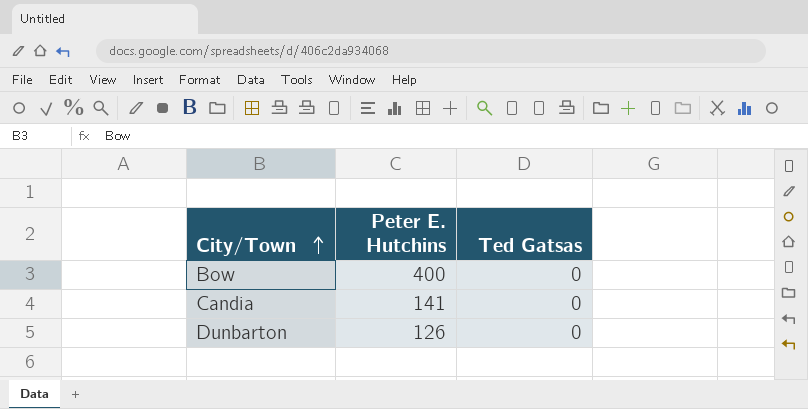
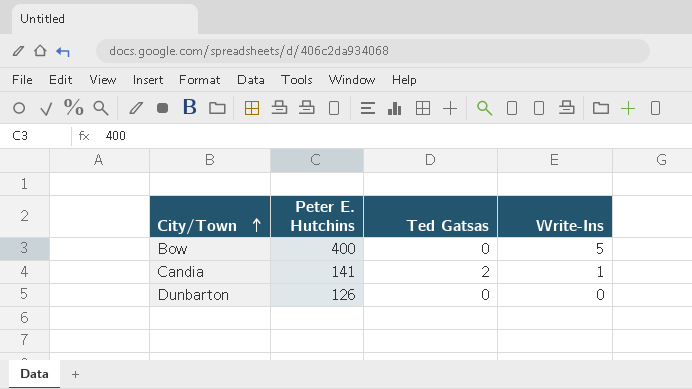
column Write-Ins | position: none -> 4
Candia | Ted Gatsas: 0 -> 2

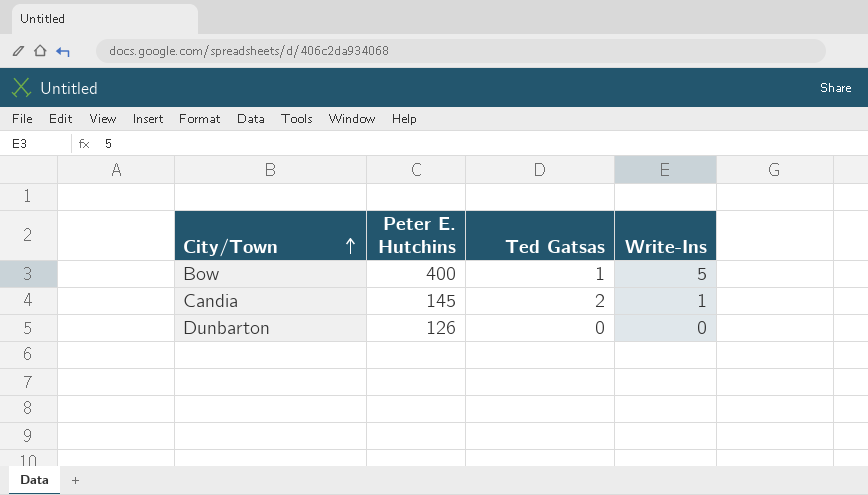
Bow | Ted Gatsas: 0 -> 1
Candia | Peter E. Hutchins: 141 -> 145

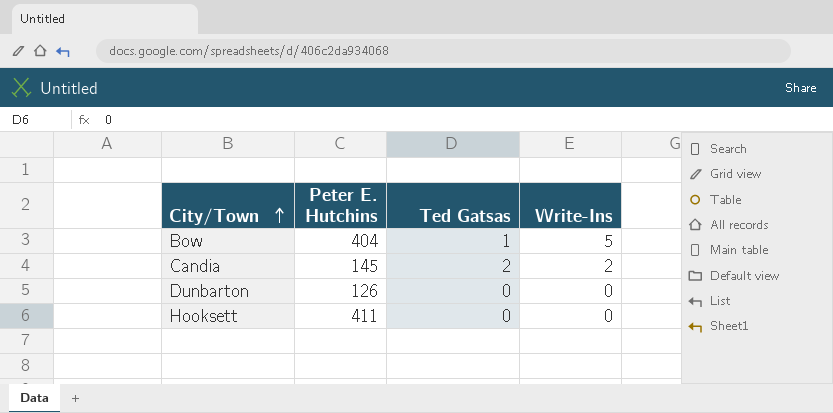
Bow | Peter E. Hutchins: 400 -> 404
Candia | Write-Ins: 1 -> 2
row Hooksett: none -> 411 | 0 | 0

